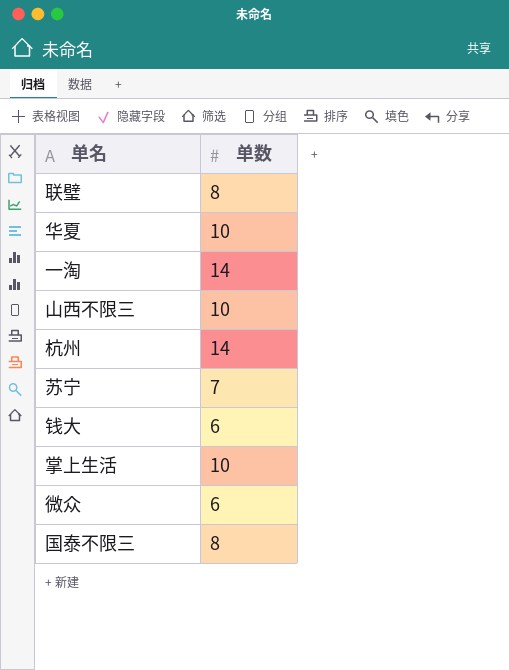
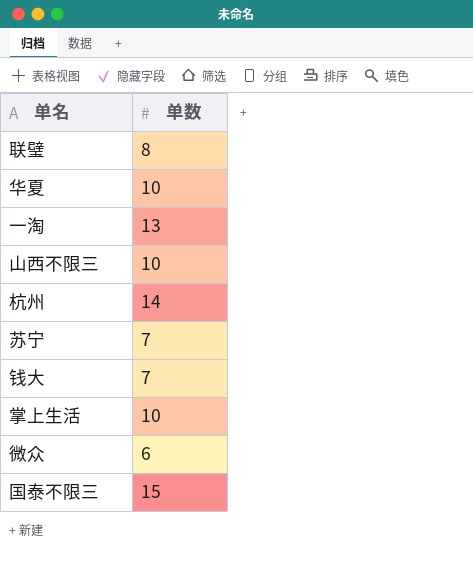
一淘 | 单数: 14 -> 13
钱大 | 单数: 6 -> 7
国泰不限三 | 单数: 8 -> 15

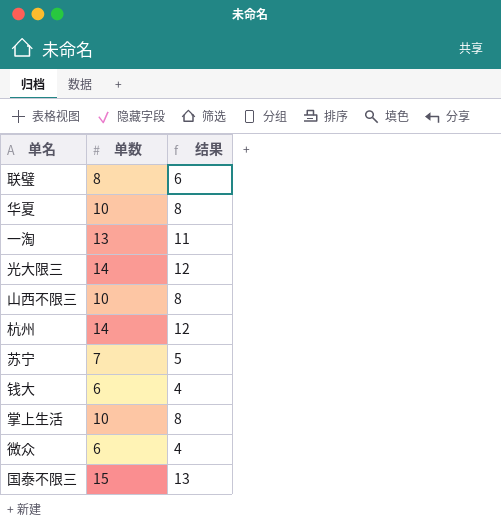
column 结果 | formula: none -> [单数] - 2
row 光大限三: none -> 14 | 12
钱大 | 单数: 7 -> 6

